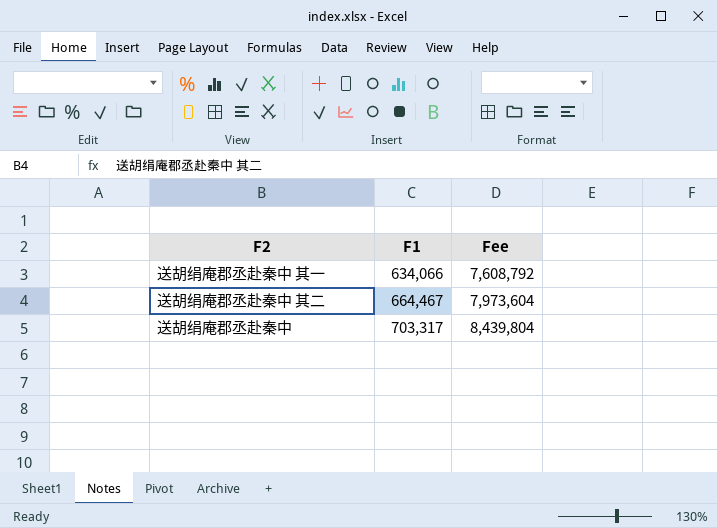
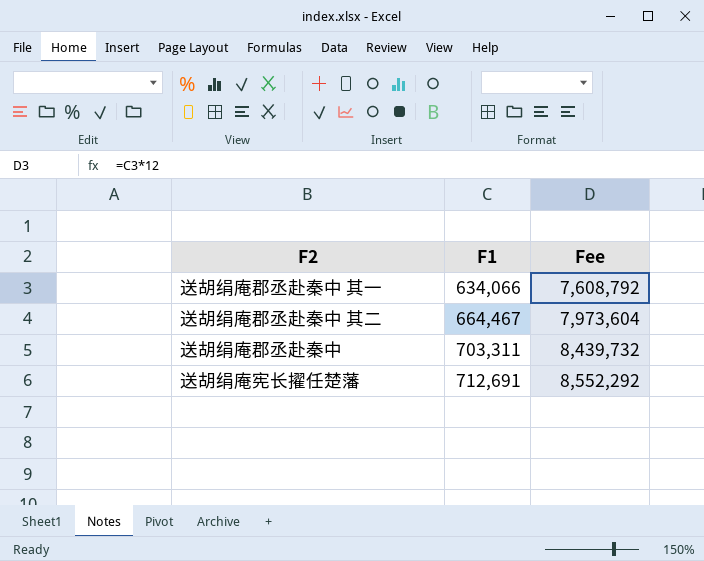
送胡绢庵郡丞赴秦中 | F1: 703,317 -> 703,311
送胡绢庵郡丞赴秦中 | Fee: 8,439,804 -> 8,439,732
row 送胡绢庵宪长擢任楚藩: none -> 712,691 | 8,552,292

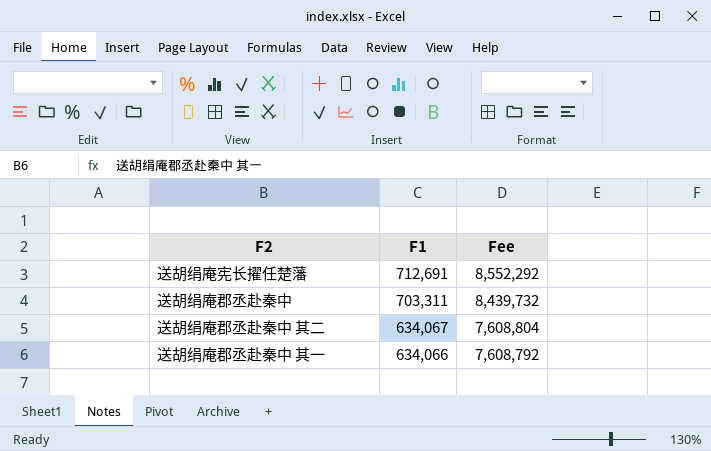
row order: F1 ascending -> F1 descending
送胡绢庵郡丞赴秦中 其二 | F1: 664,467 -> 634,067
送胡绢庵郡丞赴秦中 其二 | Fee: 7,973,604 -> 7,608,804

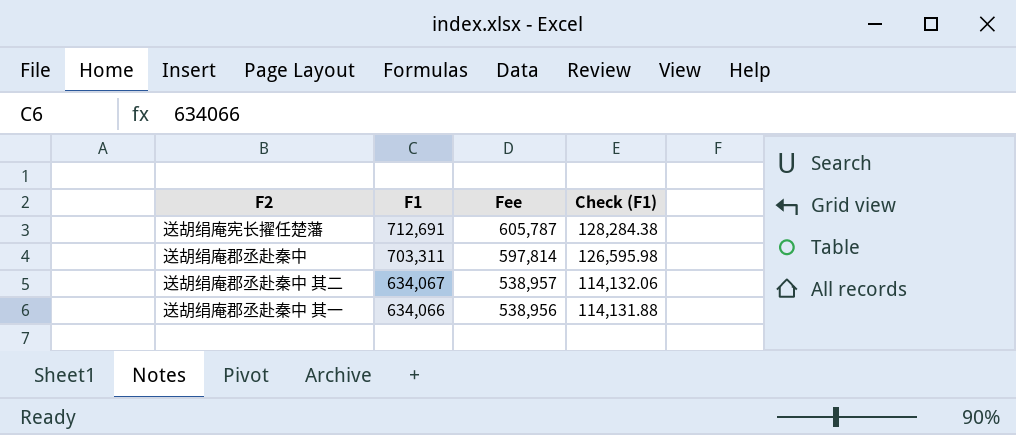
column Fee | formula: [F1] * 12 -> [F1] * 0.85
column Check (F1) | formula: none -> [F1] * 0.18

